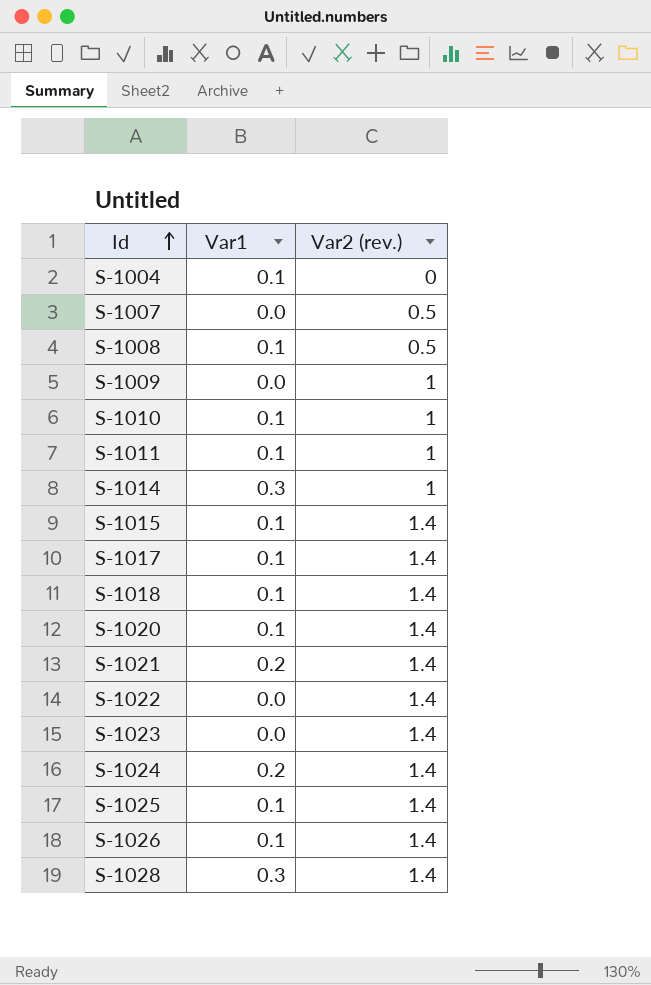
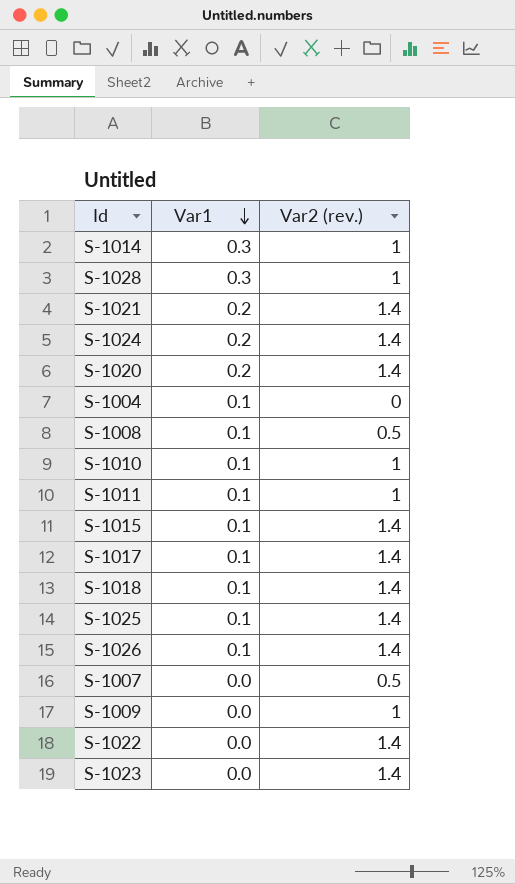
row order: Id ascending -> Var1 descending
S-1028 | Var2 (rev.): 1.4 -> 1
S-1020 | Var1: 0.1 -> 0.2

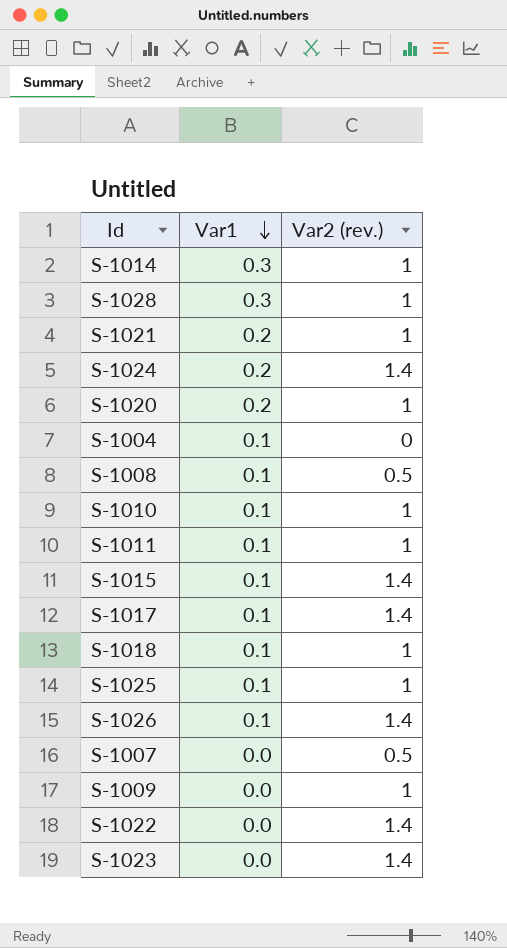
S-1021 | Var2 (rev.): 1.4 -> 1
S-1020 | Var2 (rev.): 1.4 -> 1
S-1018 | Var2 (rev.): 1.4 -> 1
S-1025 | Var2 (rev.): 1.4 -> 1

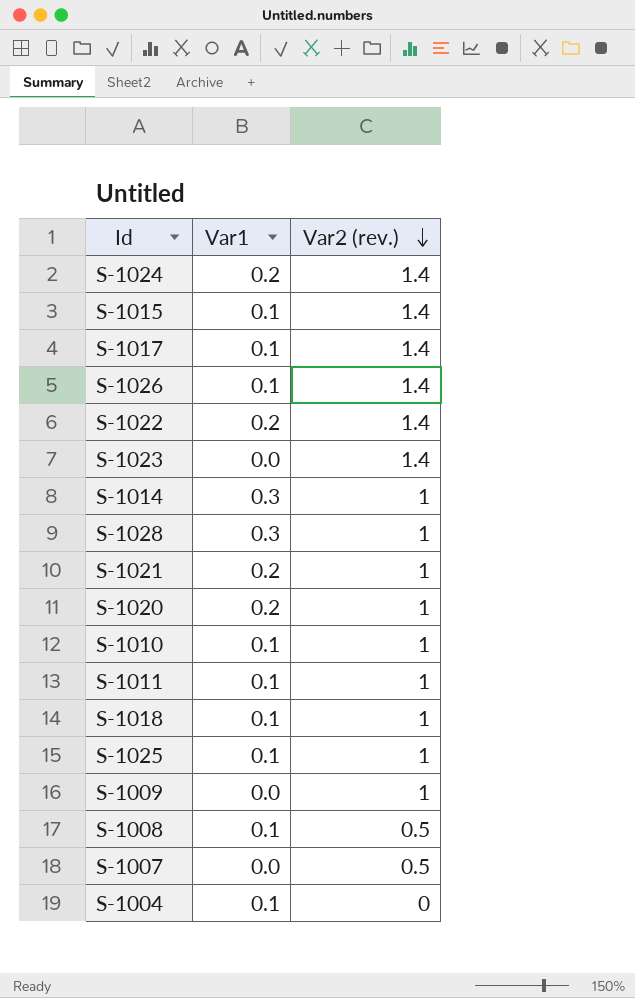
row order: Var1 descending -> Var2 (rev.) descending
S-1022 | Var1: 0.0 -> 0.2

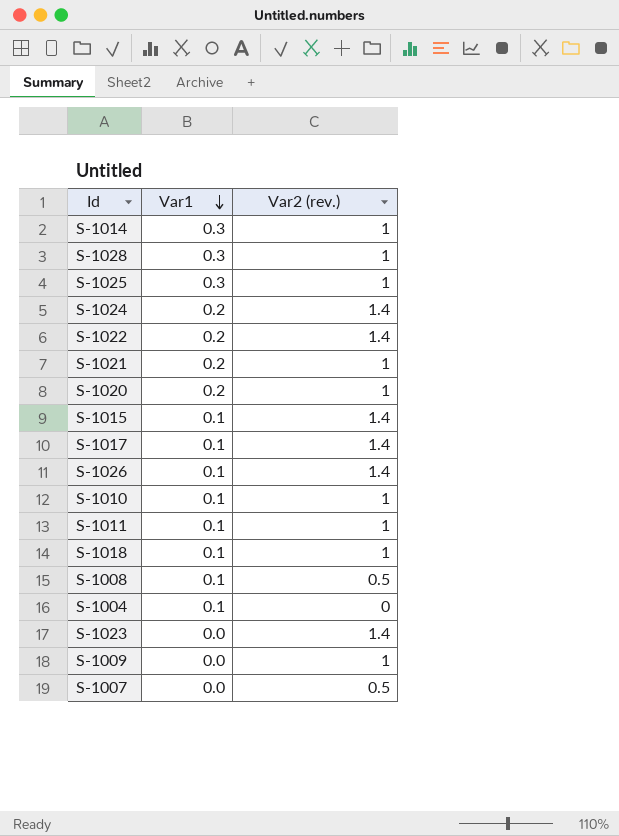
row order: Var2 (rev.) descending -> Var1 descending
S-1025 | Var1: 0.1 -> 0.3

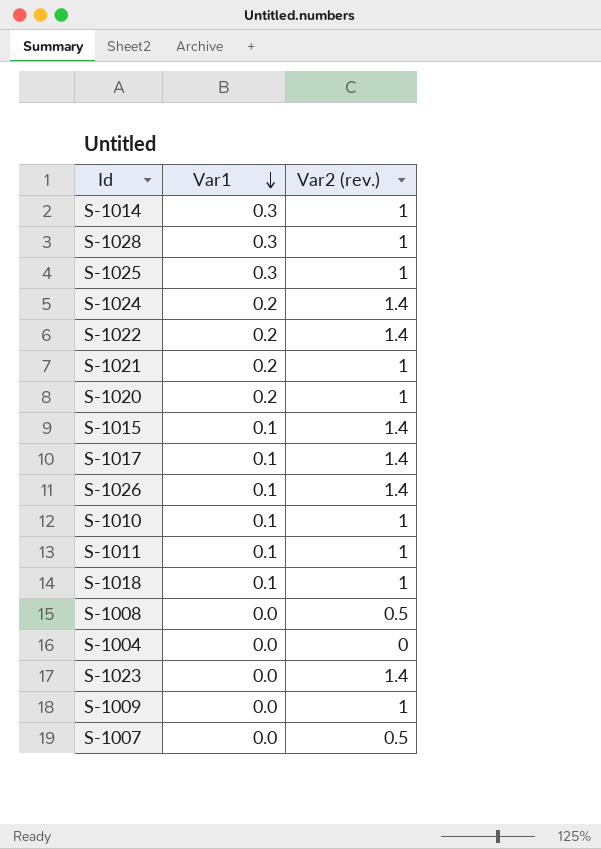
S-1008 | Var1: 0.1 -> 0.0
S-1004 | Var1: 0.1 -> 0.0

